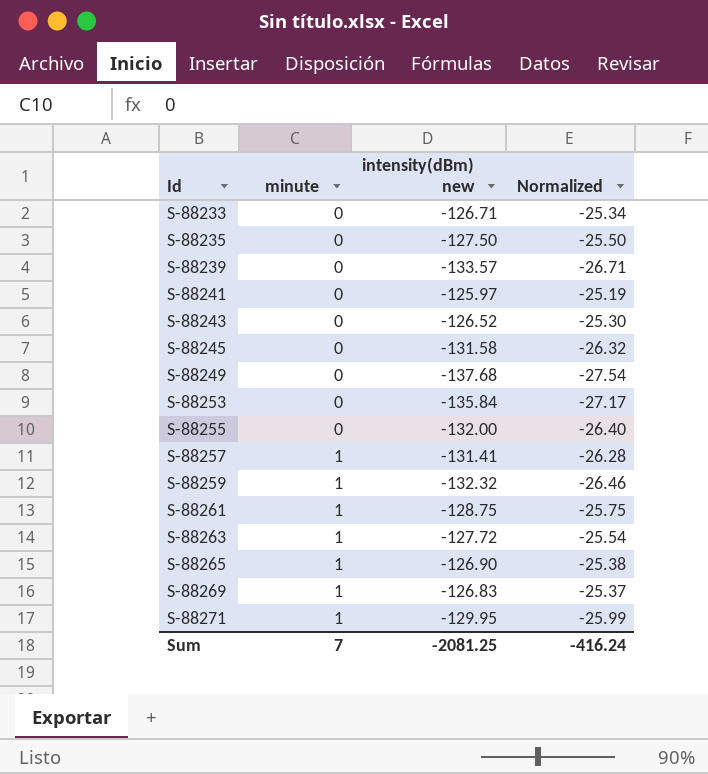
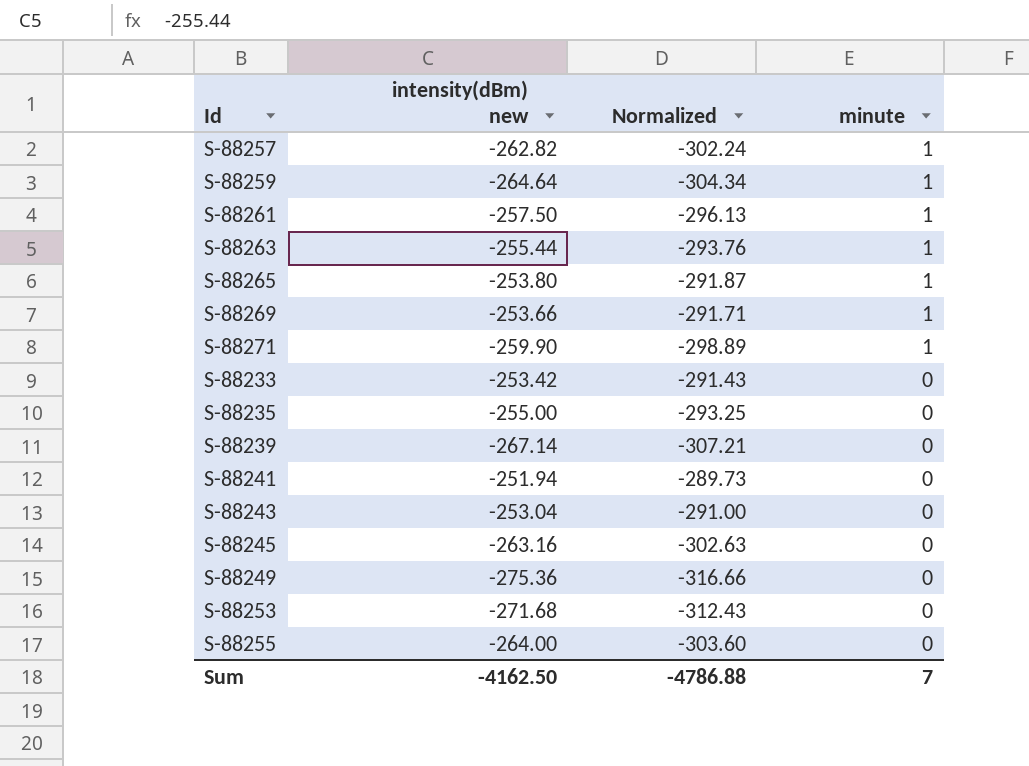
row order: Id ascending -> minute descending
column Normalized | formula: [intensity(dBm) new] * 0.2 -> [intensity(dBm) new] * 1.15
column minute | position: 2 -> 4
S-88257 | intensity(dBm) new: -131.41 -> -262.82
S-88259 | intensity(dBm) new: -132.32 -> -264.64
S-88261 | intensity(dBm) new: -128.75 -> -257.50
S-88263 | intensity(dBm) new: -127.72 -> -255.44
S-88265 | intensity(dBm) new: -126.90 -> -253.80
S-88269 | intensity(dBm) new: -126.83 -> -253.66
S-88271 | intensity(dBm) new: -129.95 -> -259.90
S-88233 | intensity(dBm) new: -126.71 -> -253.42
S-88235 | intensity(dBm) new: -127.50 -> -255.00
S-88239 | intensity(dBm) new: -133.57 -> -267.14
S-88241 | intensity(dBm) new: -125.97 -> -251.94
S-88243 | intensity(dBm) new: -126.52 -> -253.04
S-88245 | intensity(dBm) new: -131.58 -> -263.16
S-88249 | intensity(dBm) new: -137.68 -> -275.36
S-88253 | intensity(dBm) new: -135.84 -> -271.68
S-88255 | intensity(dBm) new: -132.00 -> -264.00
Sum | intensity(dBm) new: -2081.25 -> -4162.50
Sum | Normalized: -416.24 -> -4786.88

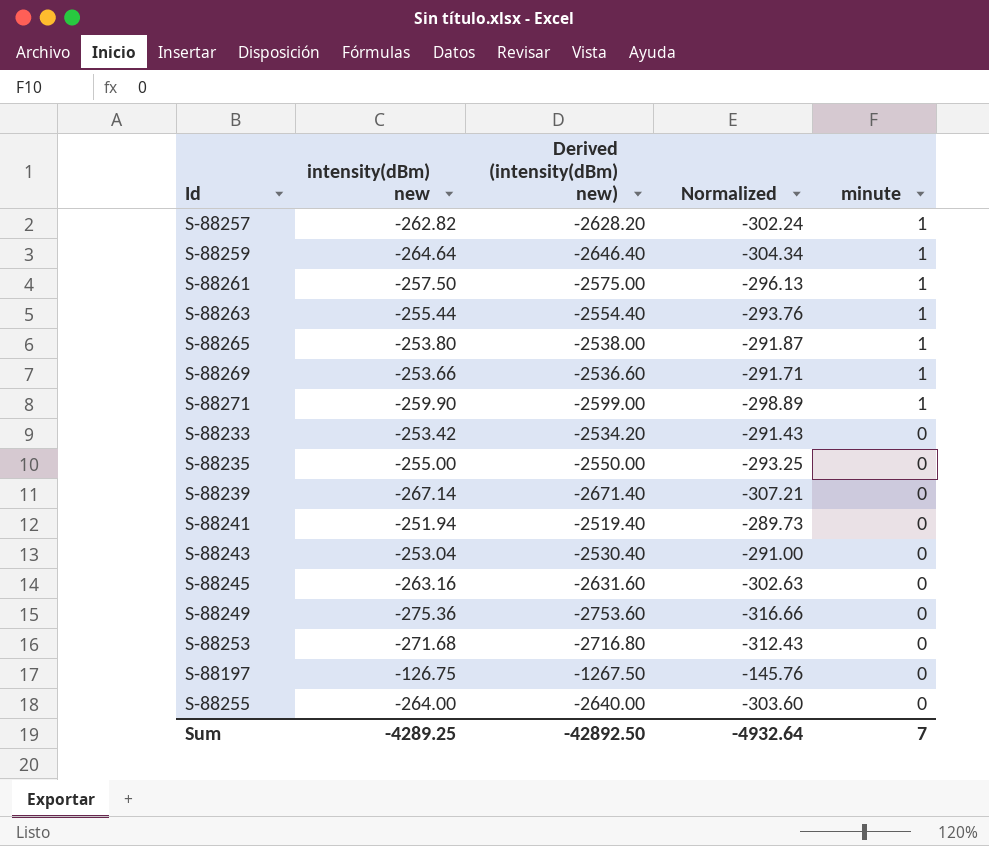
column Derived (intensity(dBm) new) | formula: none -> [intensity(dBm) new] * 10
row S-88197: none -> -126.75 | -1267.50 | -145.76 | 0
Sum | intensity(dBm) new: -4162.50 -> -4289.25
Sum | Normalized: -4786.88 -> -4932.64

